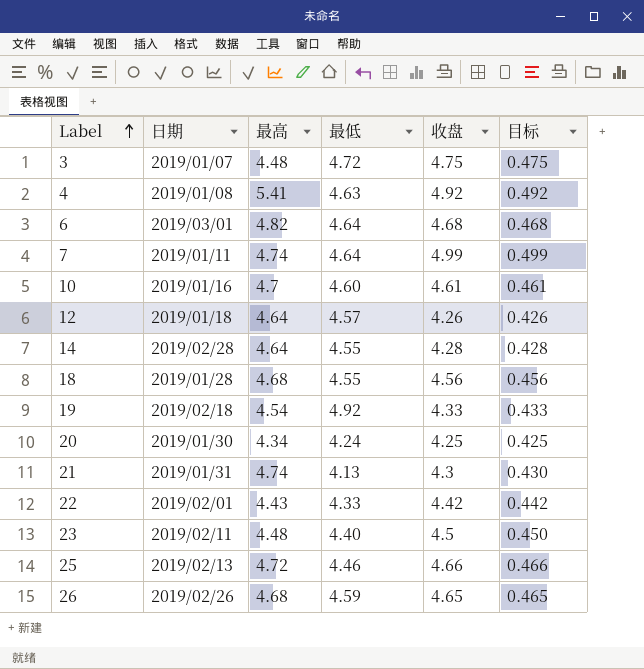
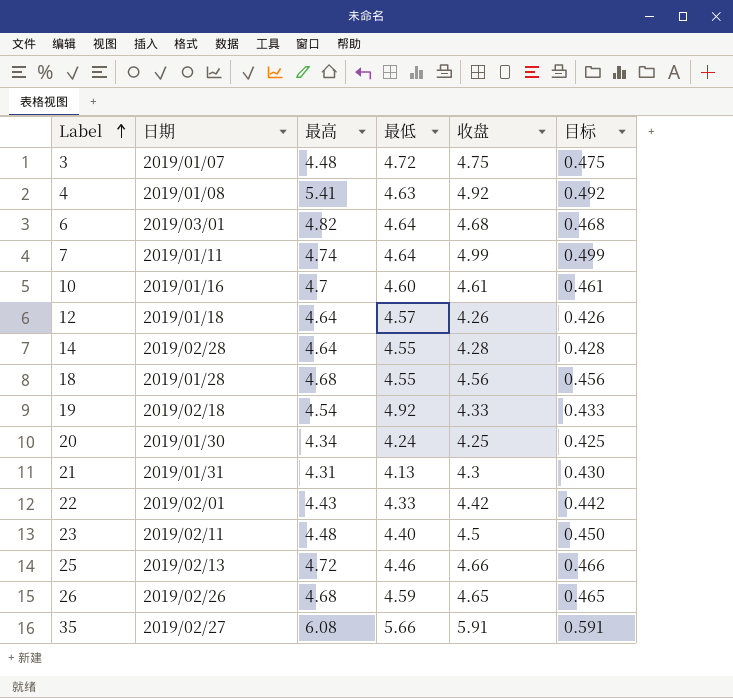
21 | 最高: 4.74 -> 4.31
row 35: none -> 2019/02/27 | 6.08 | 5.66 | 5.91 | 0.591

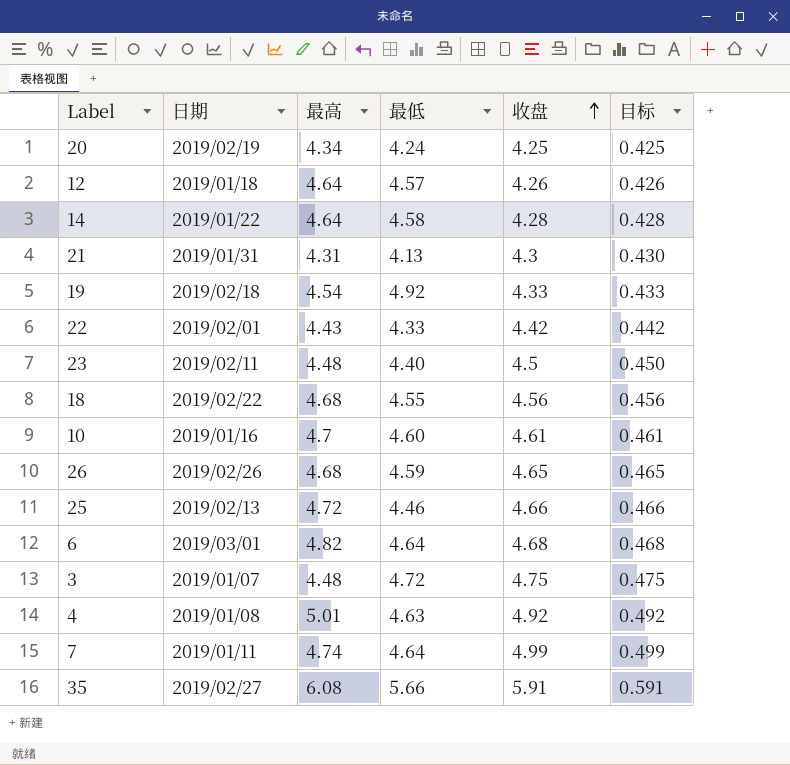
row order: Label ascending -> 收盘 ascending
20 | 日期: 2019/01/30 -> 2019/02/19
14 | 日期: 2019/02/28 -> 2019/01/22
14 | 最低: 4.55 -> 4.58
18 | 日期: 2019/01/28 -> 2019/02/22
4 | 最高: 5.41 -> 5.01

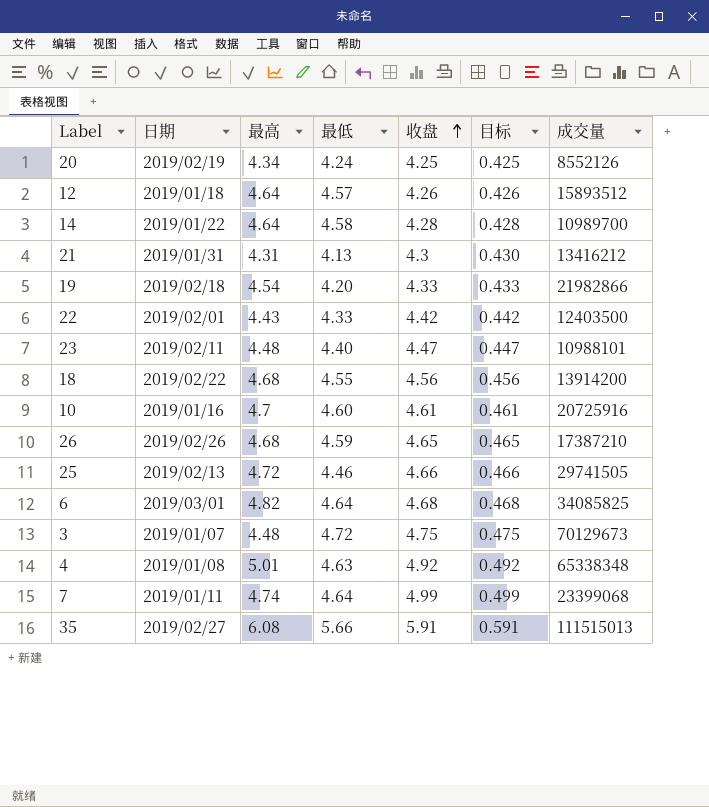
column 成交量 | position: none -> 7
19 | 最低: 4.92 -> 4.20
23 | 收盘: 4.5 -> 4.47
23 | 目标: 0.450 -> 0.447

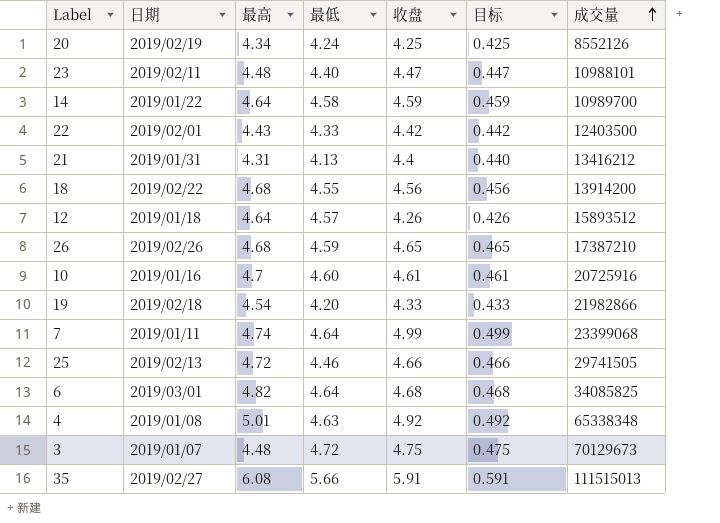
row order: 收盘 ascending -> 成交量 ascending
14 | 收盘: 4.28 -> 4.59
14 | 目标: 0.428 -> 0.459
21 | 收盘: 4.3 -> 4.4
21 | 目标: 0.430 -> 0.440

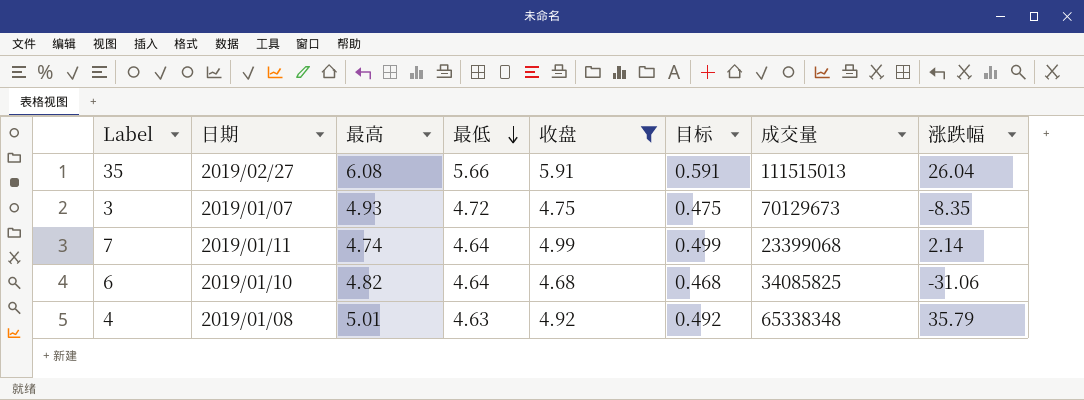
filter: none -> 收盘 >= 4.68
row order: 成交量 ascending -> 最低 descending
column 涨跌幅 | position: none -> 8
3 | 最高: 4.48 -> 4.93
6 | 日期: 2019/03/01 -> 2019/01/10

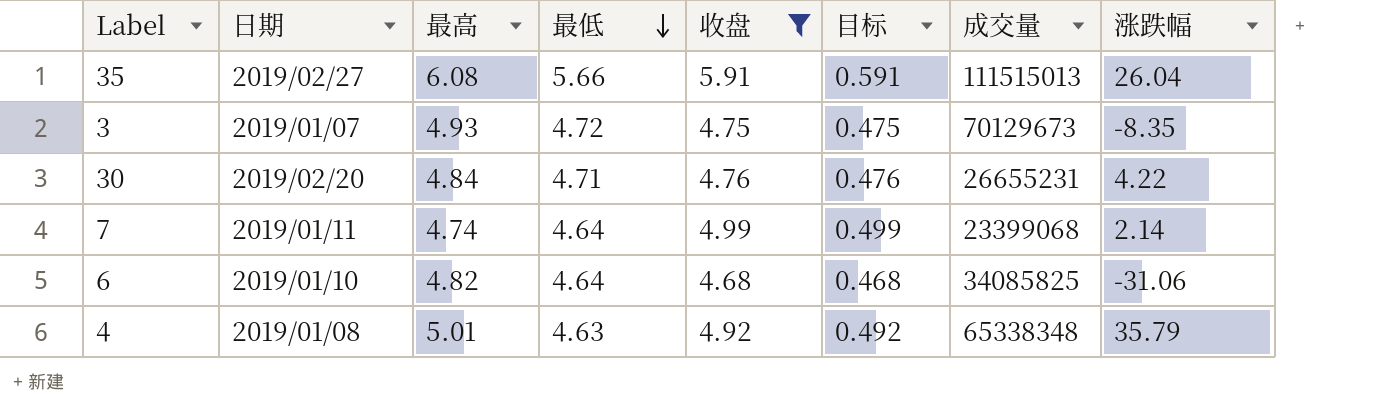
row 30: none -> 2019/02/20 | 4.84 | 4.71 | 4.76 | 0.476 | 26655231 | 4.22

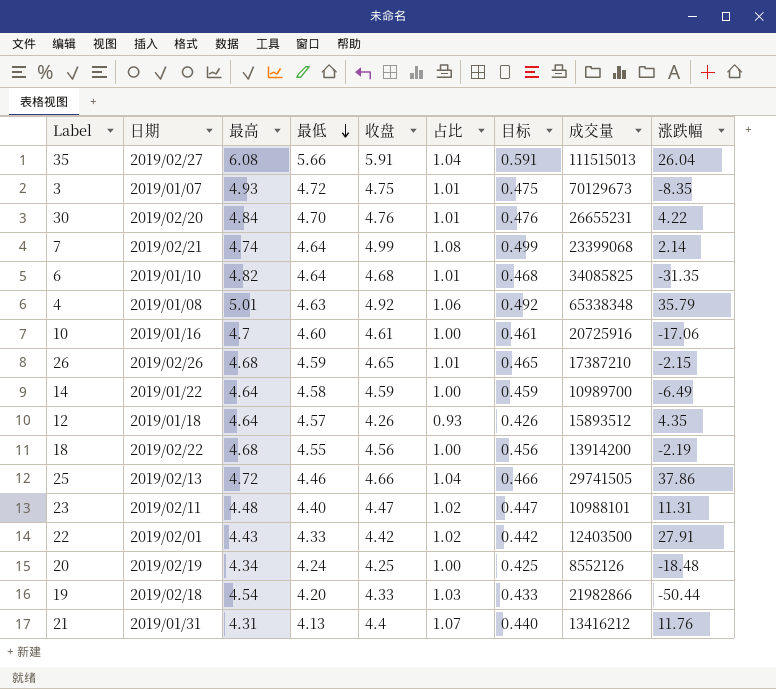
filter: 收盘 >= 4.68 -> none
column 占比 | formula: none -> [收盘] / [最低]
30 | 最低: 4.71 -> 4.70
7 | 日期: 2019/01/11 -> 2019/02/21
6 | 涨跌幅: -31.06 -> -31.35

